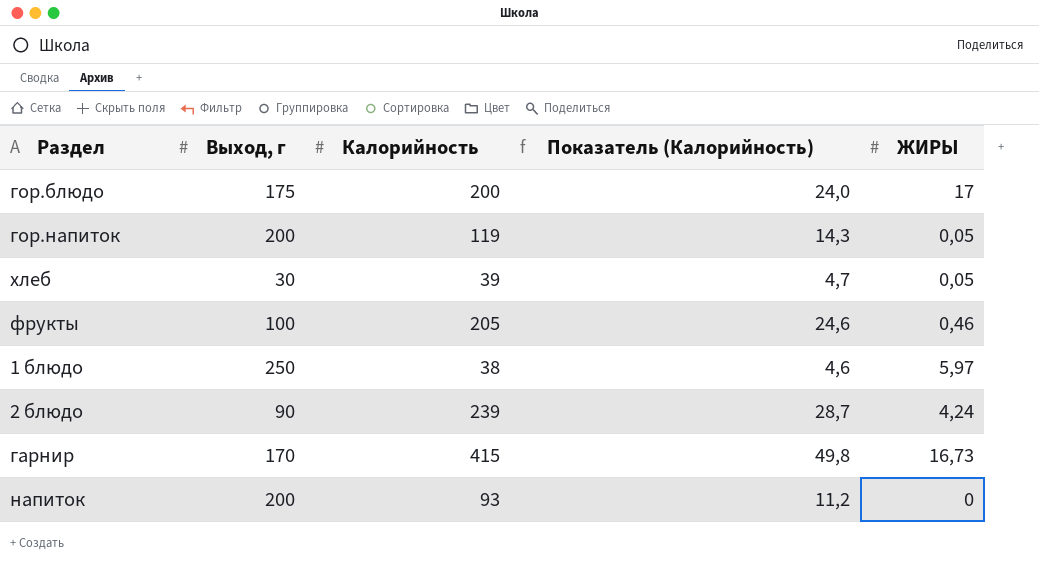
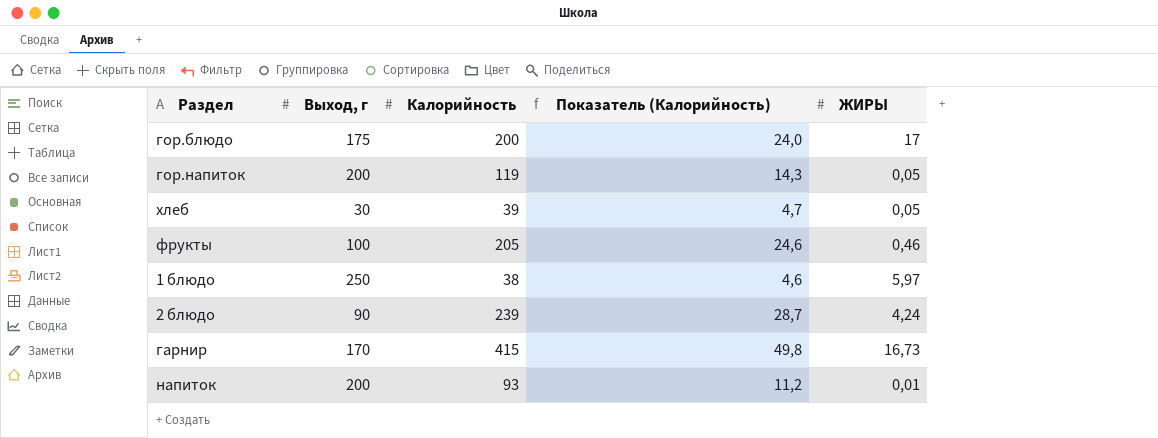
напиток | ЖИРЫ: 0 -> 0,01

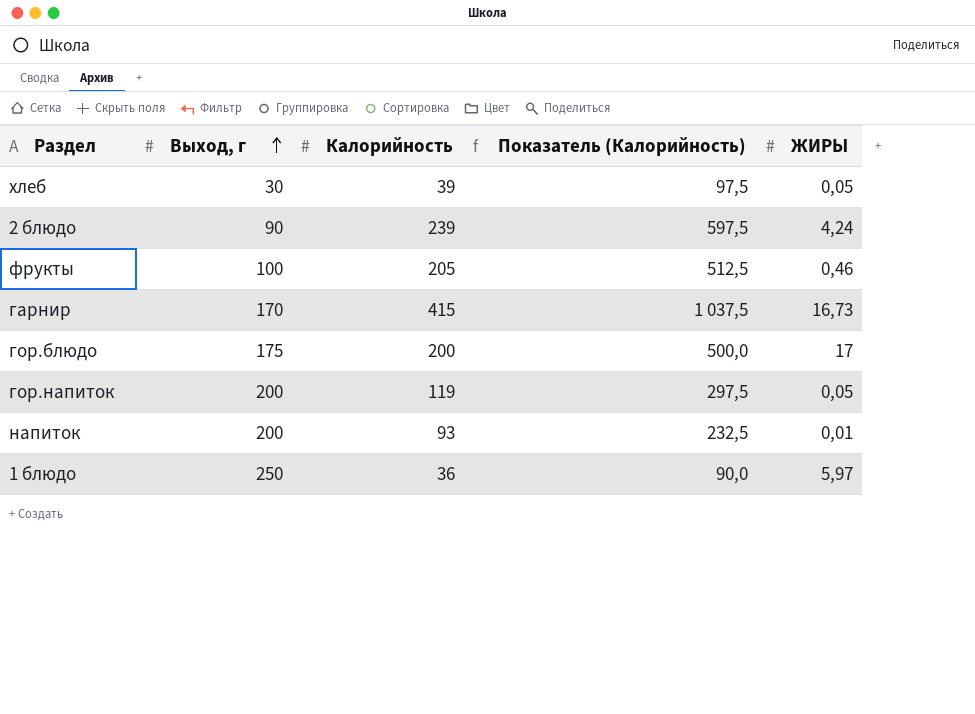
row order: none -> Выход, г ascending
column Показатель (Калорийность) | formula: [Калорийность] * 0,12 -> [Калорийность] * 2,5
1 блюдо | Калорийность: 38 -> 36

